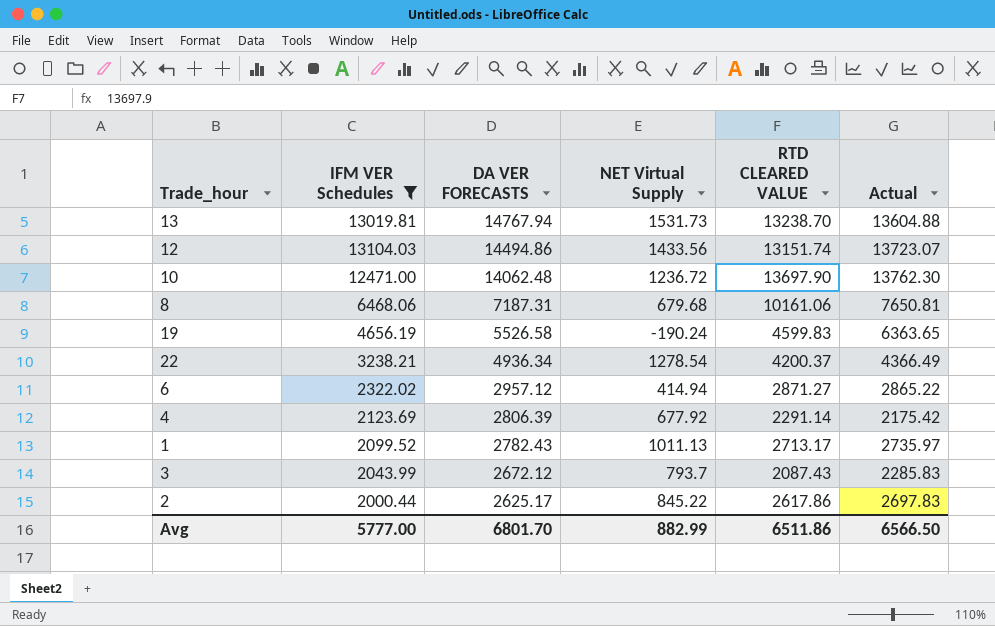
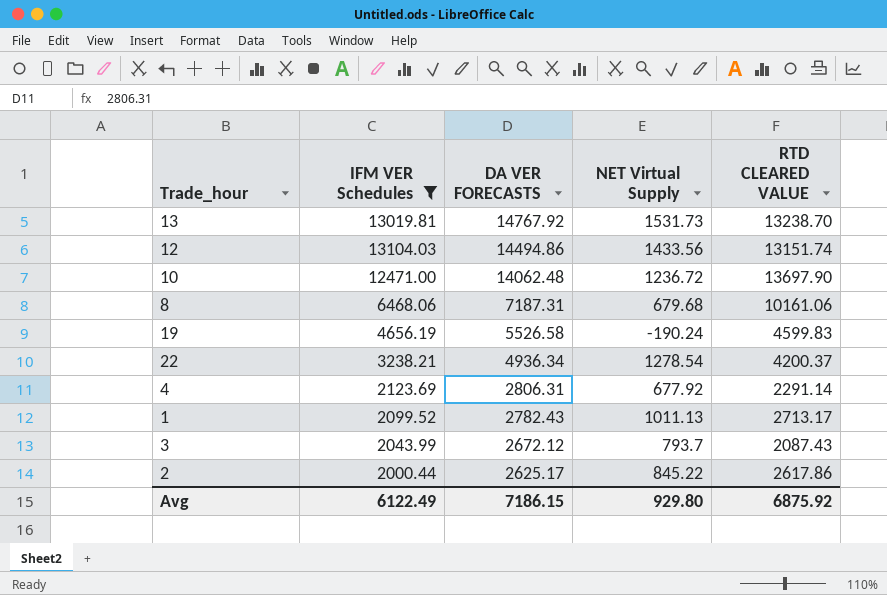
column Actual | position: 6 -> none
row 6: 2322.02 | 2957.12 | 414.94 | 2871.27 | 2865.22 -> none
13 | DA VER FORECASTS: 14767.94 -> 14767.92
4 | DA VER FORECASTS: 2806.39 -> 2806.31
Avg | IFM VER Schedules: 5777.00 -> 6122.49
Avg | DA VER FORECASTS: 6801.70 -> 7186.15
Avg | NET Virtual Supply: 882.99 -> 929.80
Avg | RTD CLEARED VALUE: 6511.86 -> 6875.92

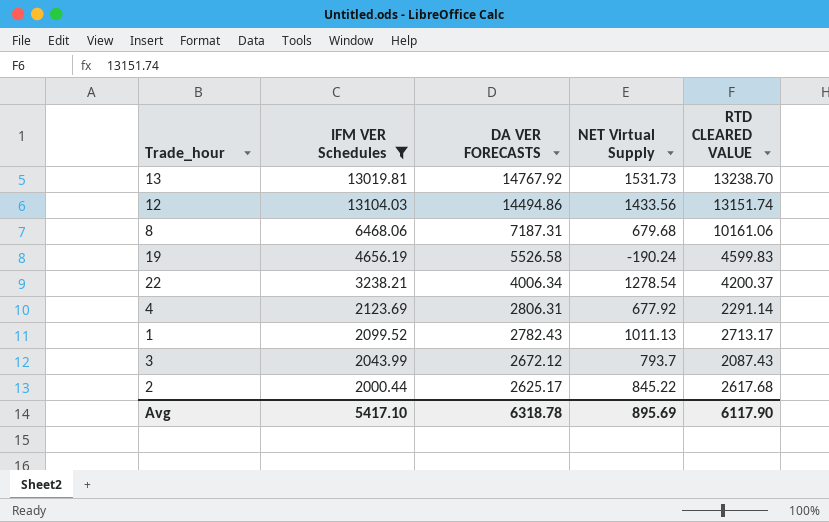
row 10: 12471.00 | 14062.48 | 1236.72 | 13697.90 -> none
22 | DA VER FORECASTS: 4936.34 -> 4006.34
2 | RTD CLEARED VALUE: 2617.86 -> 2617.68
Avg | IFM VER Schedules: 6122.49 -> 5417.10
Avg | DA VER FORECASTS: 7186.15 -> 6318.78
Avg | NET Virtual Supply: 929.80 -> 895.69
Avg | RTD CLEARED VALUE: 6875.92 -> 6117.90

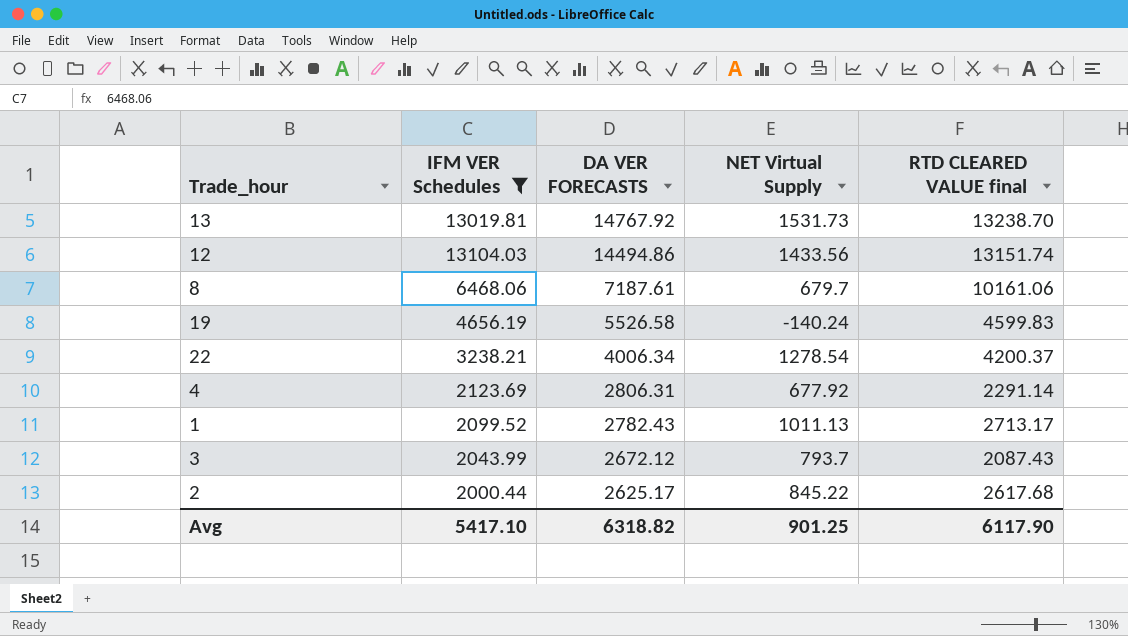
column name: RTD CLEARED VALUE -> RTD CLEARED VALUE final
8 | DA VER FORECASTS: 7187.31 -> 7187.61
8 | NET Virtual Supply: 679.68 -> 679.7
19 | NET Virtual Supply: -190.24 -> -140.24
Avg | DA VER FORECASTS: 6318.78 -> 6318.82
Avg | NET Virtual Supply: 895.69 -> 901.25

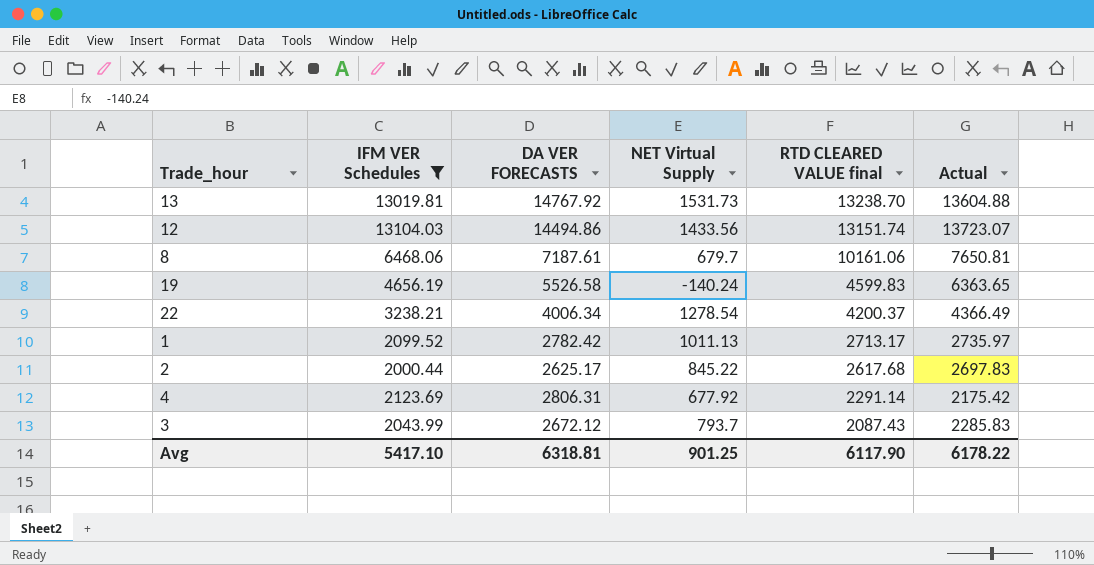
row order: DA VER FORECASTS descending -> RTD CLEARED VALUE final descending
column Actual | position: none -> 6
1 | DA VER FORECASTS: 2782.43 -> 2782.42
Avg | DA VER FORECASTS: 6318.82 -> 6318.81

